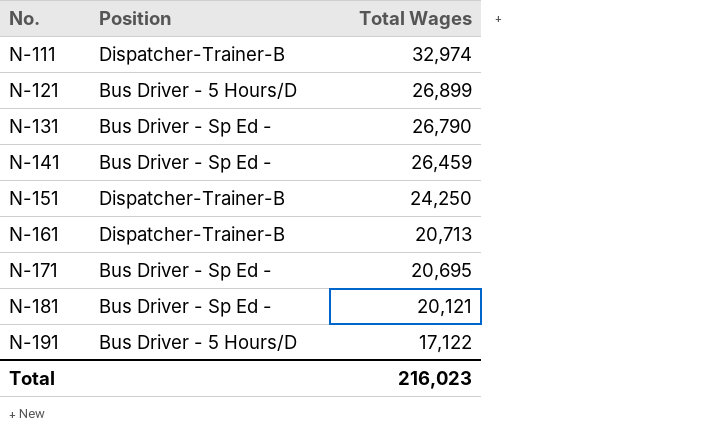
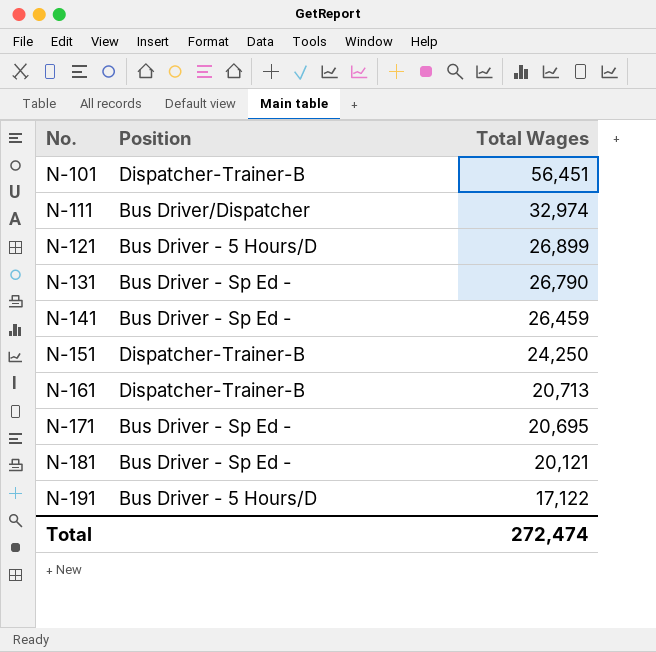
row N-101: none -> Dispatcher-Trainer-B | 56,451
N-111 | Position: Dispatcher-Trainer-B -> Bus Driver/Dispatcher
Total | Total Wages: 216,023 -> 272,474

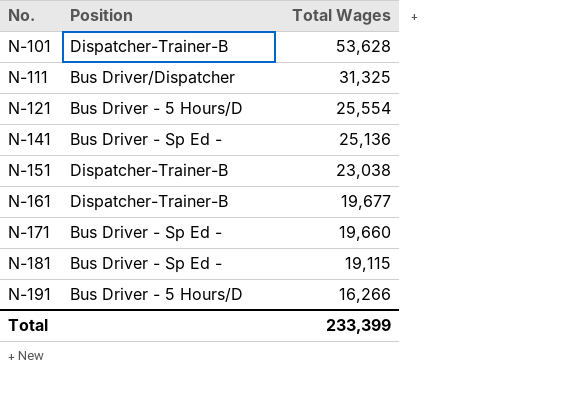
row N-131: Bus Driver - Sp Ed - | 26,790 -> none
N-101 | Total Wages: 56,451 -> 53,628
N-111 | Total Wages: 32,974 -> 31,325
N-121 | Total Wages: 26,899 -> 25,554
N-141 | Total Wages: 26,459 -> 25,136
N-151 | Total Wages: 24,250 -> 23,038
N-161 | Total Wages: 20,713 -> 19,677
N-171 | Total Wages: 20,695 -> 19,660
N-181 | Total Wages: 20,121 -> 19,115
N-191 | Total Wages: 17,122 -> 16,266
Total | Total Wages: 272,474 -> 233,399

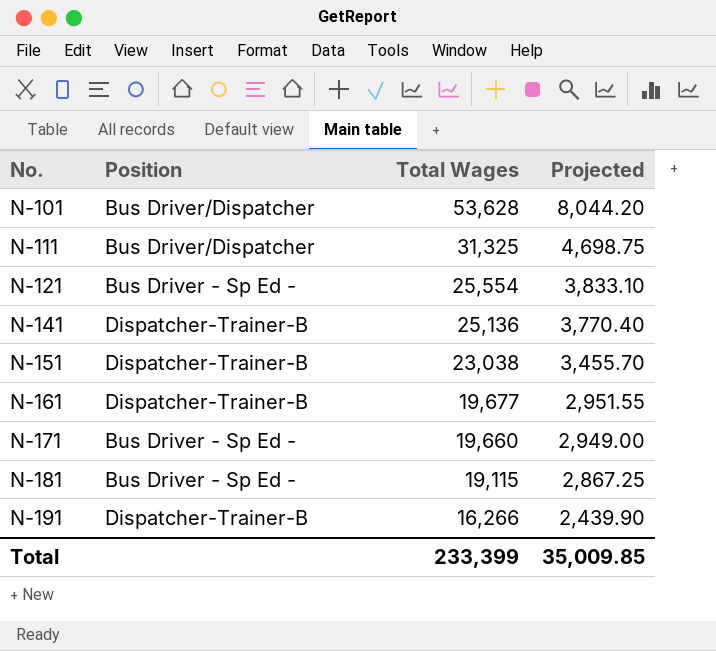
column Projected | formula: none -> [Total Wages] * 0.15
N-101 | Position: Dispatcher-Trainer-B -> Bus Driver/Dispatcher
N-121 | Position: Bus Driver - 5 Hours/D -> Bus Driver - Sp Ed -
N-141 | Position: Bus Driver - Sp Ed - -> Dispatcher-Trainer-B
N-191 | Position: Bus Driver - 5 Hours/D -> Dispatcher-Trainer-B

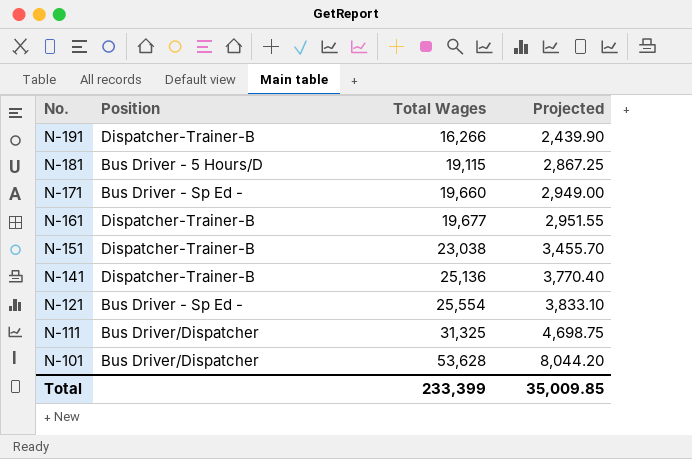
row order: No. ascending -> No. descending
N-181 | Position: Bus Driver - Sp Ed - -> Bus Driver - 5 Hours/D

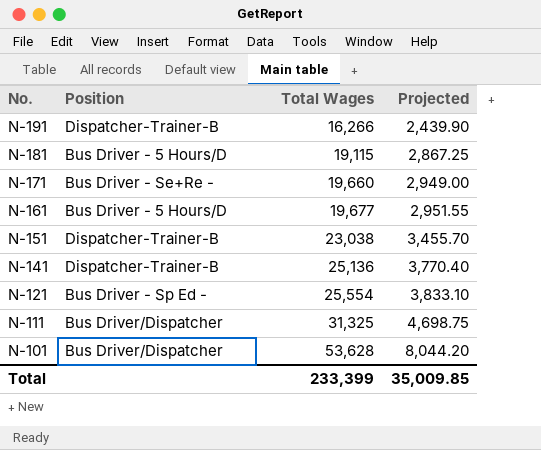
N-171 | Position: Bus Driver - Sp Ed - -> Bus Driver - Se+Re -
N-161 | Position: Dispatcher-Trainer-B -> Bus Driver - 5 Hours/D

